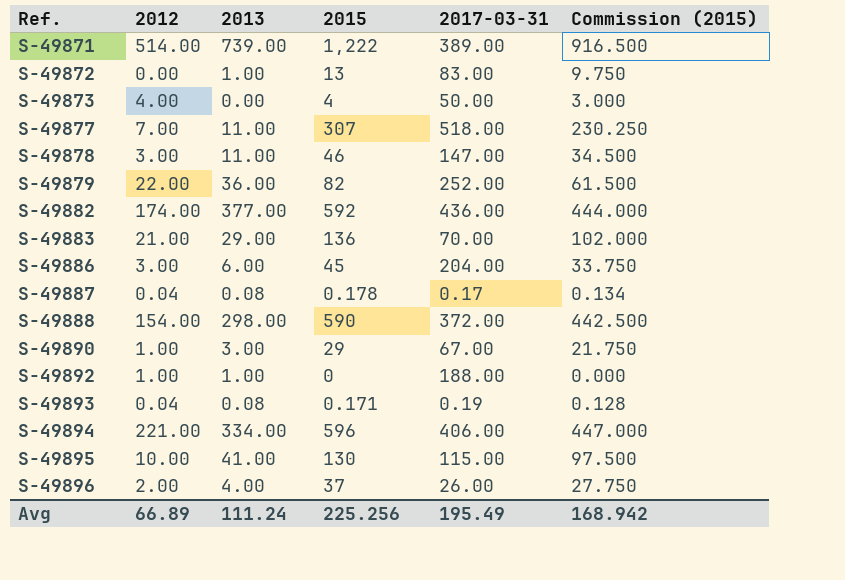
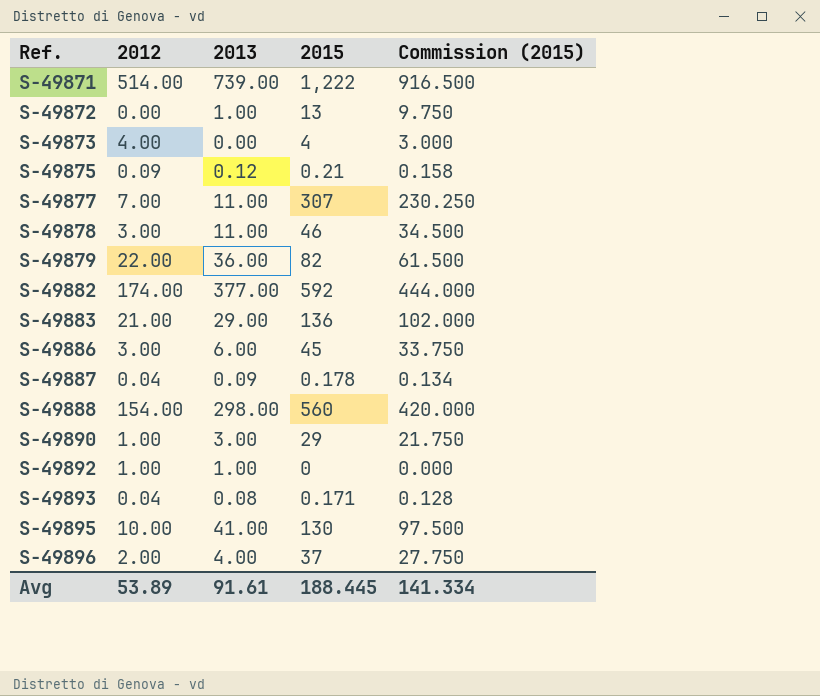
column 2017-03-31 | position: 5 -> none
row S-49894: 221.00 | 334.00 | 596 | 406.00 | 447.000 -> none
row S-49875: none -> 0.09 | 0.12 | 0.21 | 0.158
S-49887 | 2013: 0.08 -> 0.09
S-49888 | 2015: 590 -> 560
S-49888 | Commission (2015): 442.500 -> 420.000
Avg | 2012: 66.89 -> 53.89
Avg | 2013: 111.24 -> 91.61
Avg | 2015: 225.256 -> 188.445
Avg | Commission (2015): 168.942 -> 141.334

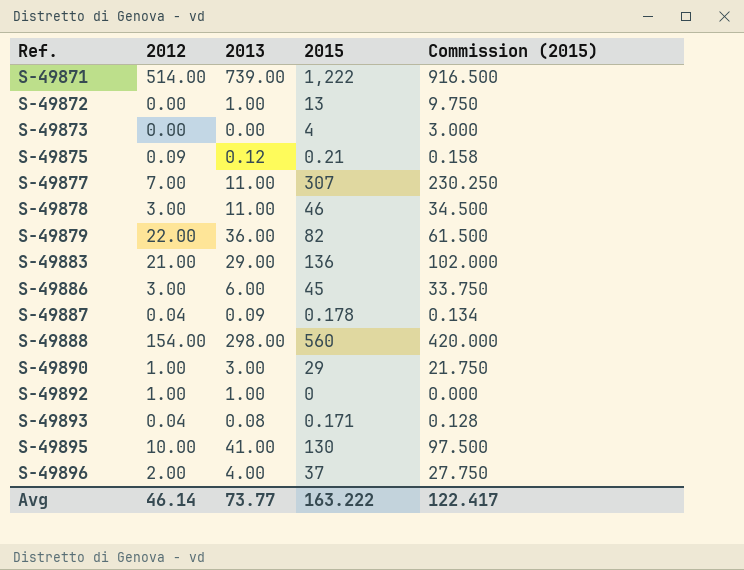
row S-49882: 174.00 | 377.00 | 592 | 444.000 -> none
S-49873 | 2012: 4.00 -> 0.00
Avg | 2012: 53.89 -> 46.14
Avg | 2013: 91.61 -> 73.77
Avg | 2015: 188.445 -> 163.222
Avg | Commission (2015): 141.334 -> 122.417

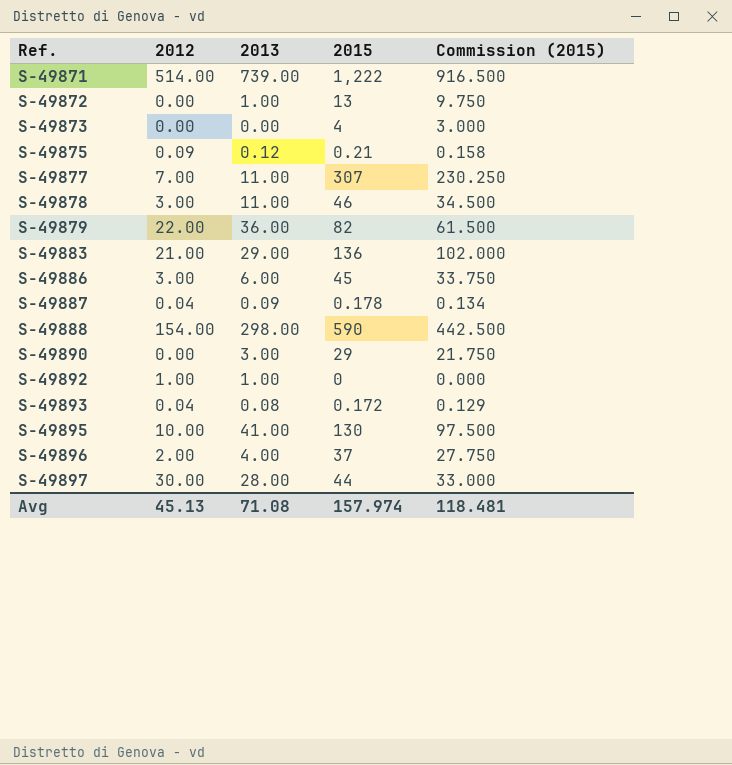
S-49888 | 2015: 560 -> 590
S-49888 | Commission (2015): 420.000 -> 442.500
S-49890 | 2012: 1.00 -> 0.00
S-49893 | 2015: 0.171 -> 0.172
S-49893 | Commission (2015): 0.128 -> 0.129
row S-49897: none -> 30.00 | 28.00 | 44 | 33.000
Avg | 2012: 46.14 -> 45.13
Avg | 2013: 73.77 -> 71.08
Avg | 2015: 163.222 -> 157.974
Avg | Commission (2015): 122.417 -> 118.481

